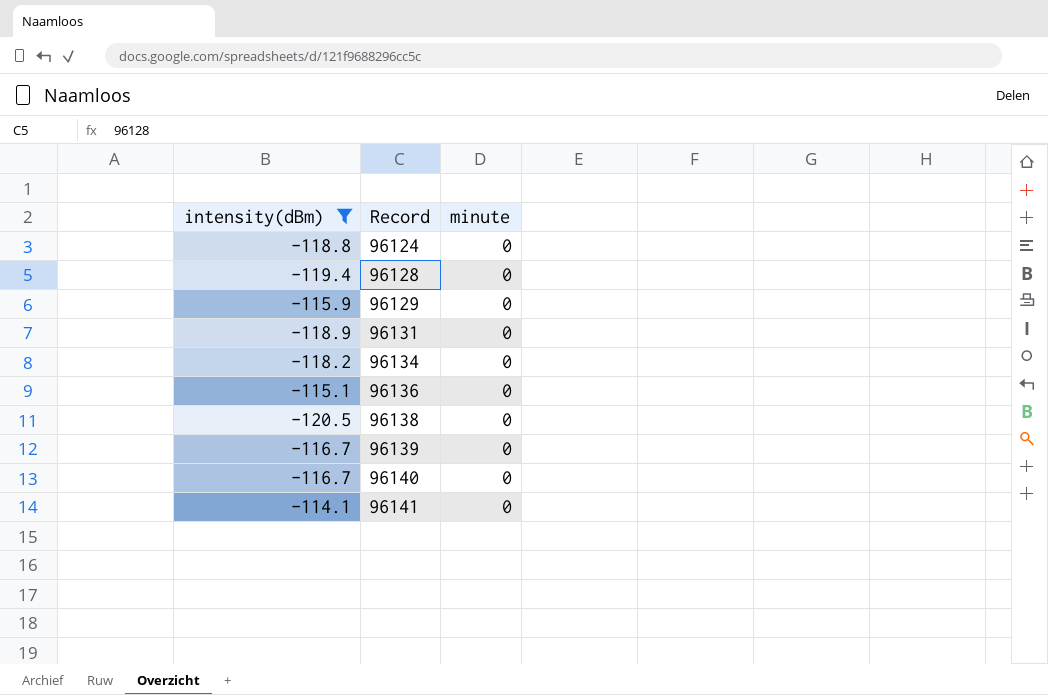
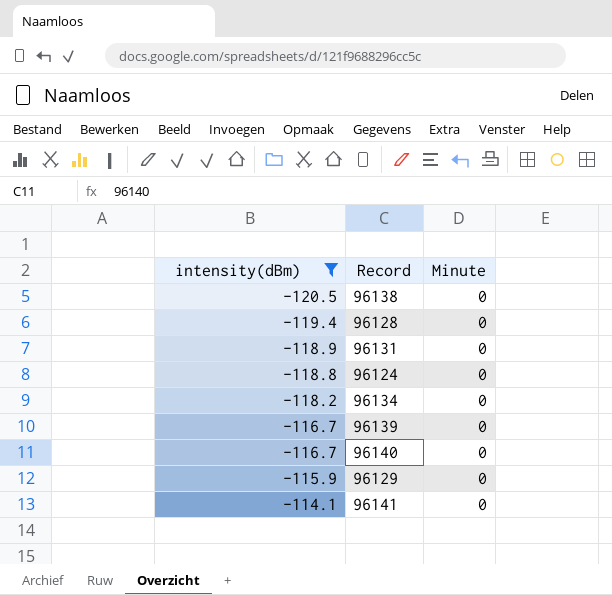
row order: Record ascending -> intensity(dBm) ascending
column name: minute -> Minute
row 96136: -115.1 | 0 -> none

